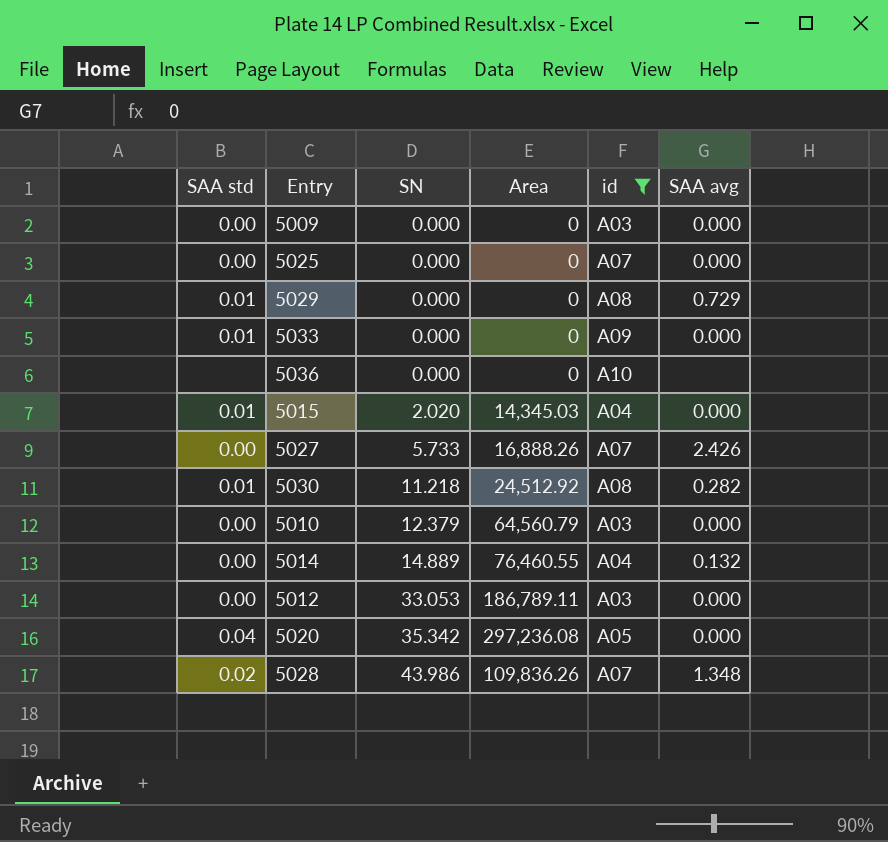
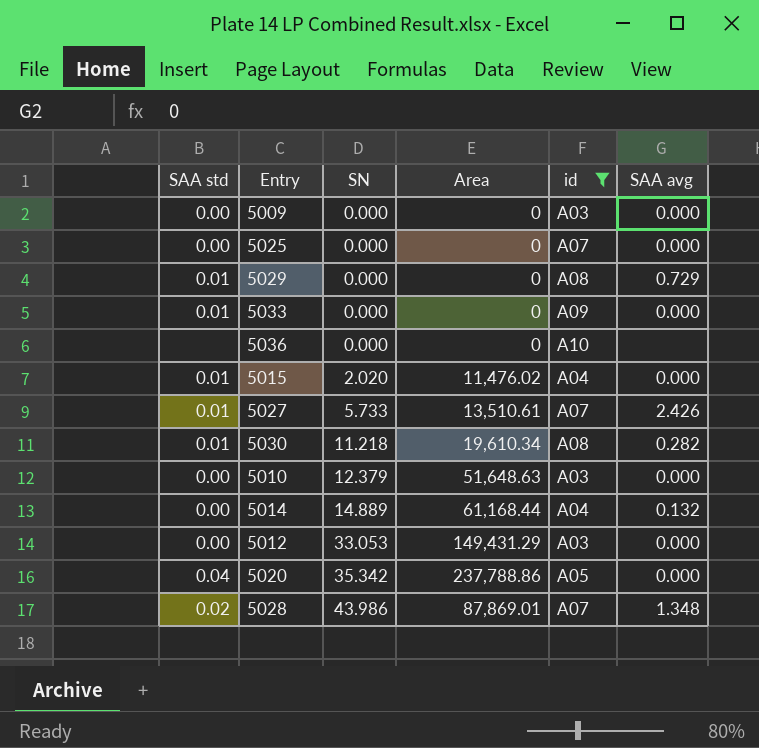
5015 | Area: 14,345.03 -> 11,476.02
5027 | SAA std: 0.00 -> 0.01
5027 | Area: 16,888.26 -> 13,510.61
5030 | Area: 24,512.92 -> 19,610.34
5010 | Area: 64,560.79 -> 51,648.63
5014 | Area: 76,460.55 -> 61,168.44
5012 | Area: 186,789.11 -> 149,431.29
5020 | Area: 297,236.08 -> 237,788.86
5028 | Area: 109,836.26 -> 87,869.01

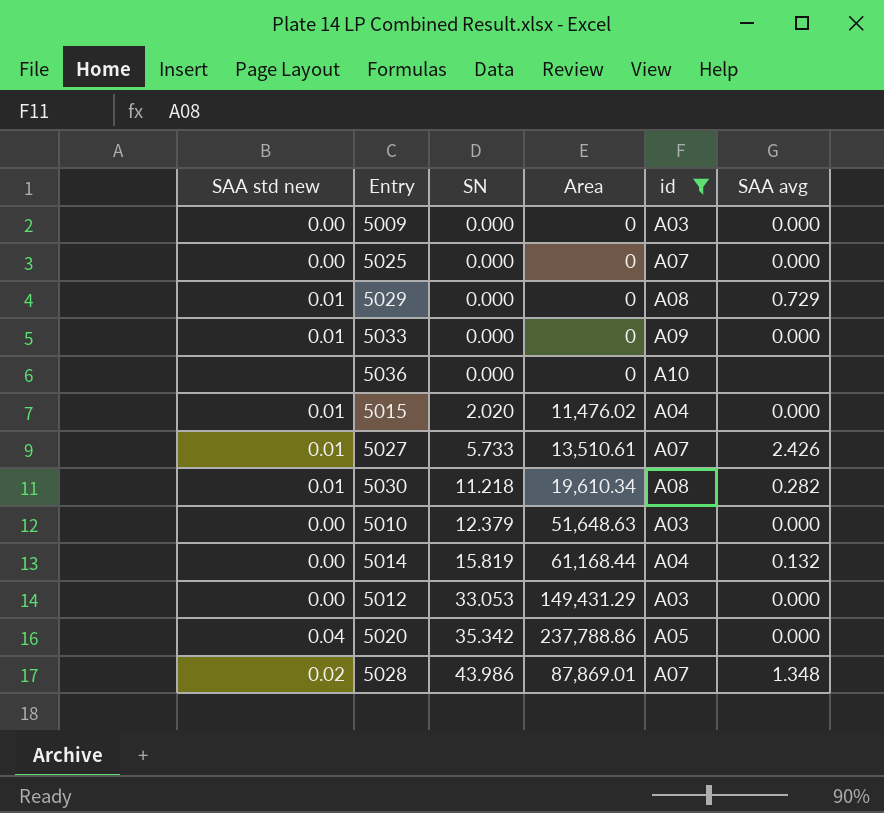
column name: SAA std -> SAA std new
5014 | SN: 14.889 -> 15.819

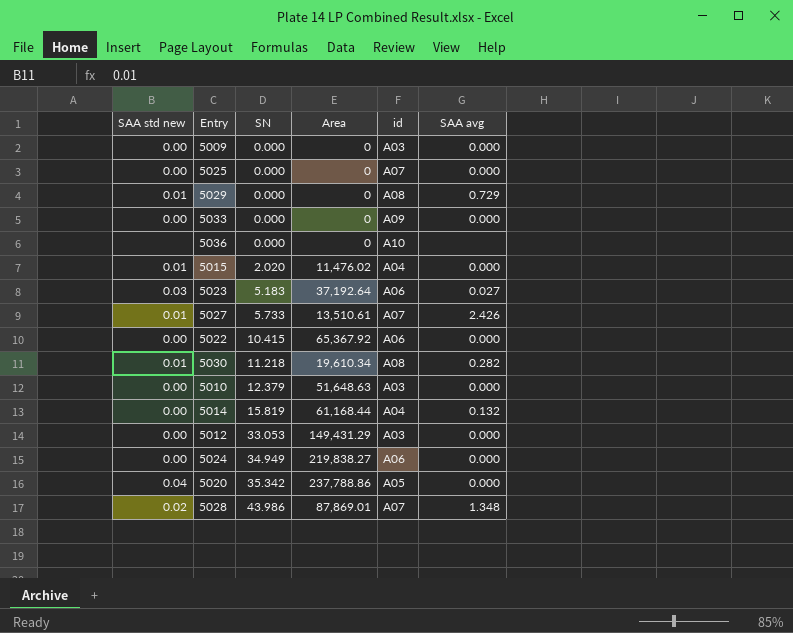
filter: id != A06 -> none
5033 | SAA std new: 0.01 -> 0.00

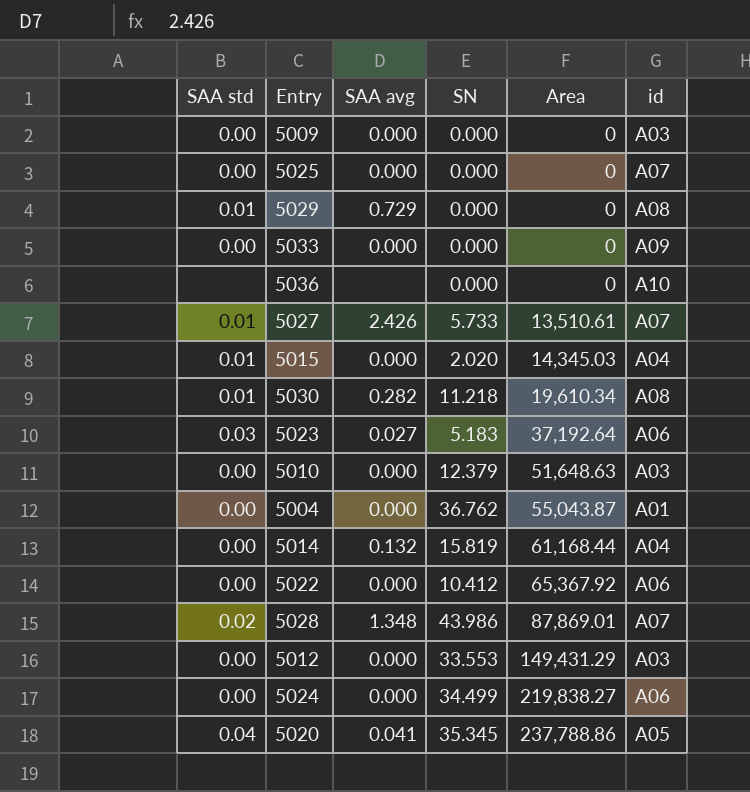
row order: SN ascending -> Area ascending
column name: SAA std new -> SAA std
column SAA avg | position: 6 -> 3
5015 | Area: 11,476.02 -> 14,345.03
row 5004: none -> 0.00 | 0.000 | 36.762 | 55,043.87 | A01
5022 | SN: 10.415 -> 10.412
5012 | SN: 33.053 -> 33.553
5024 | SN: 34.949 -> 34.499
5020 | SAA avg: 0.000 -> 0.041
5020 | SN: 35.342 -> 35.345

